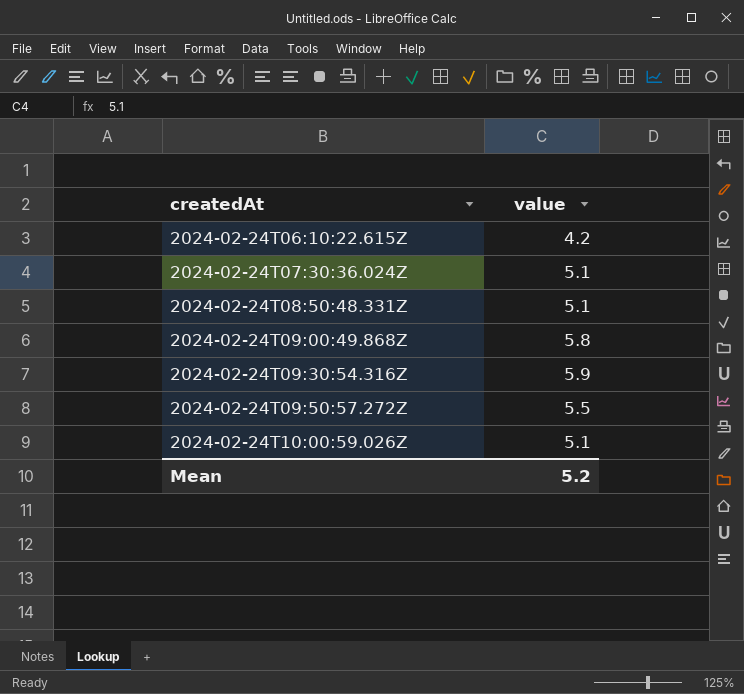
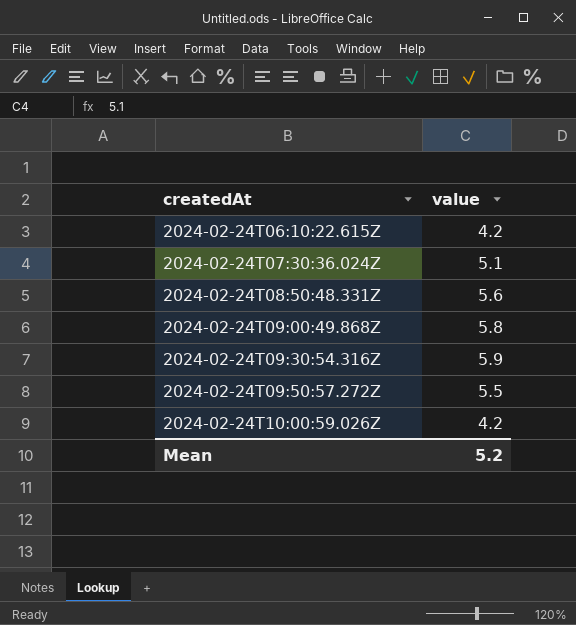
2024-02-24T08:50:48.331Z | value: 5.1 -> 5.6
2024-02-24T10:00:59.026Z | value: 5.1 -> 4.2

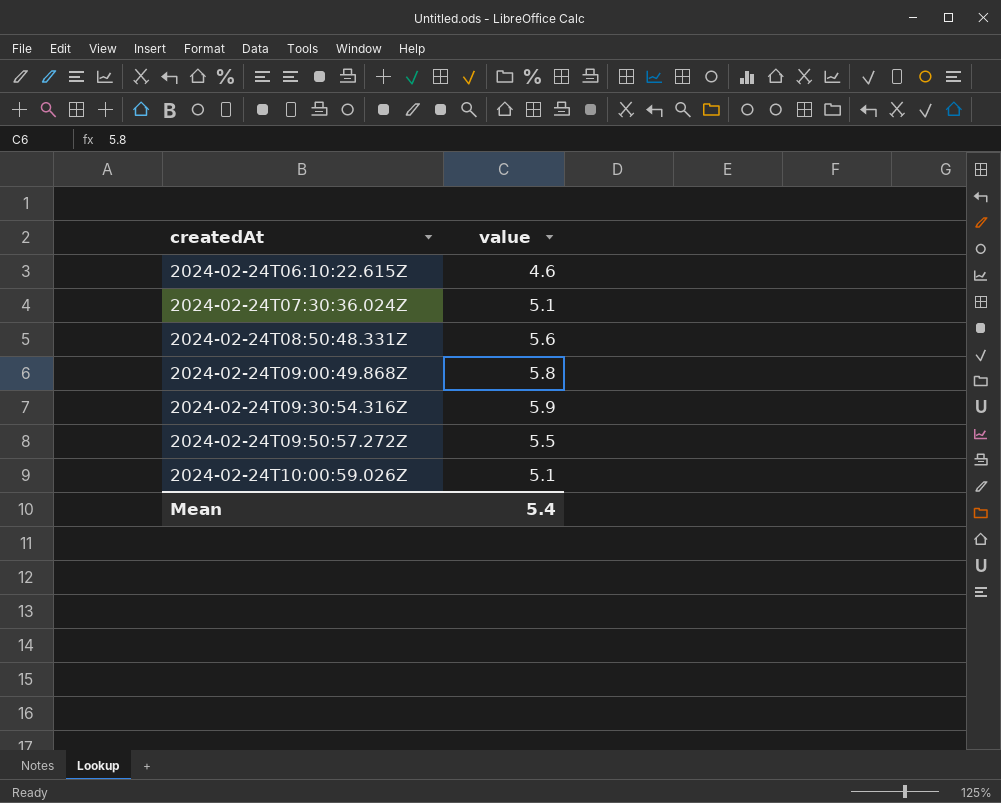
2024-02-24T06:10:22.615Z | value: 4.2 -> 4.6
2024-02-24T10:00:59.026Z | value: 4.2 -> 5.1
Mean | value: 5.2 -> 5.4

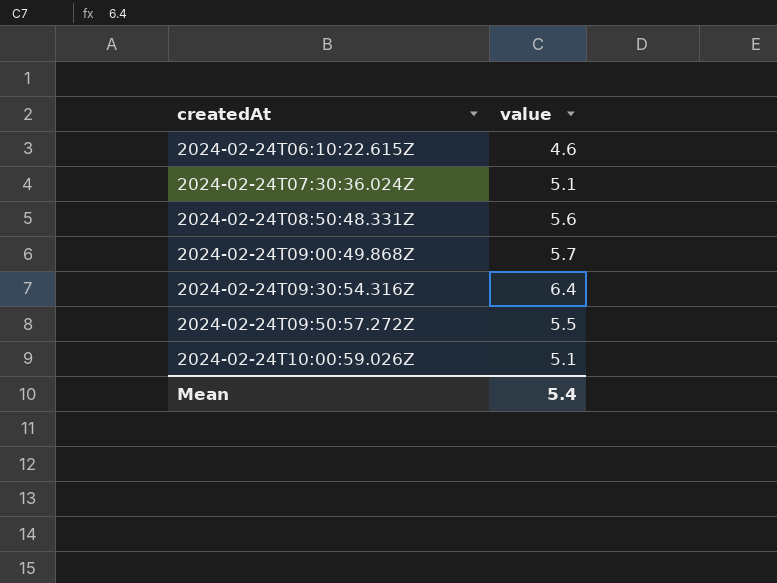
2024-02-24T09:00:49.868Z | value: 5.8 -> 5.7
2024-02-24T09:30:54.316Z | value: 5.9 -> 6.4

